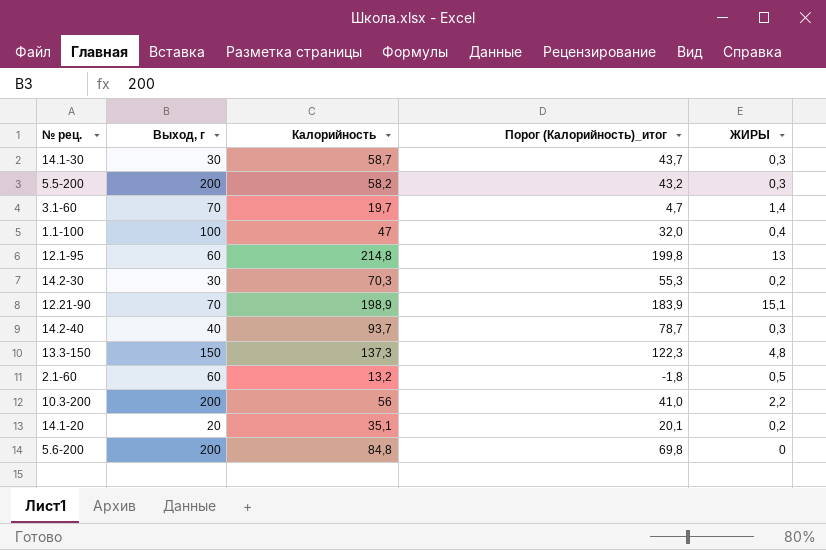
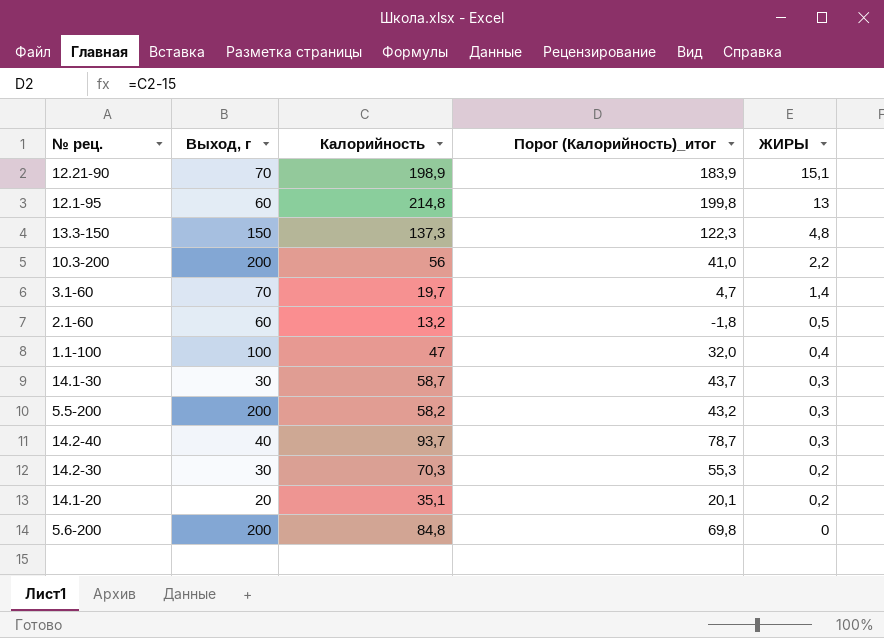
row order: none -> ЖИРЫ descending

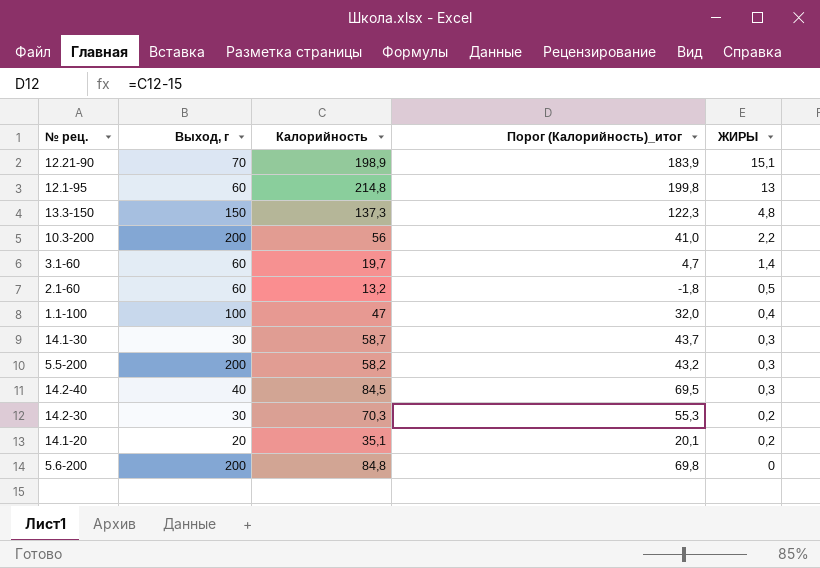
3.1-60 | Выход, г: 70 -> 60
14.2-40 | Калорийность: 93,7 -> 84,5
14.2-40 | Порог (Калорийность)_итог: 78,7 -> 69,5

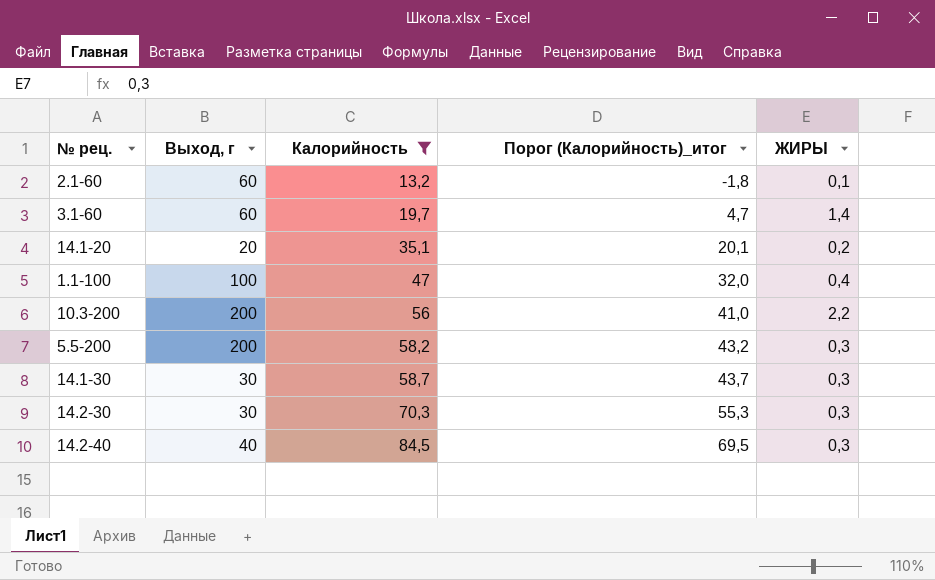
filter: none -> Калорийность <= 84,5
row order: ЖИРЫ descending -> Калорийность ascending
2.1-60 | ЖИРЫ: 0,5 -> 0,1
14.2-30 | ЖИРЫ: 0,2 -> 0,3

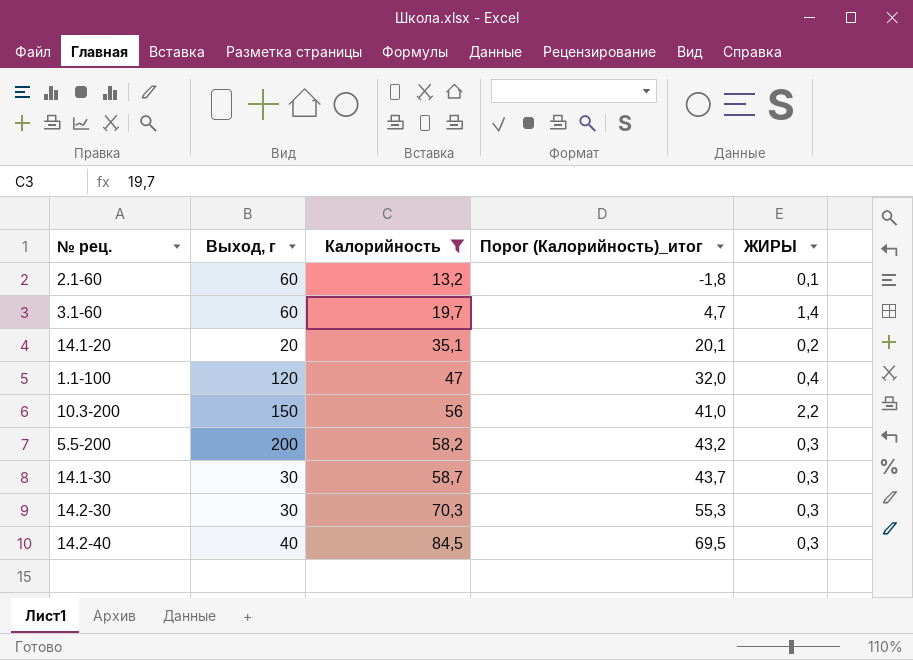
1.1-100 | Выход, г: 100 -> 120
10.3-200 | Выход, г: 200 -> 150

